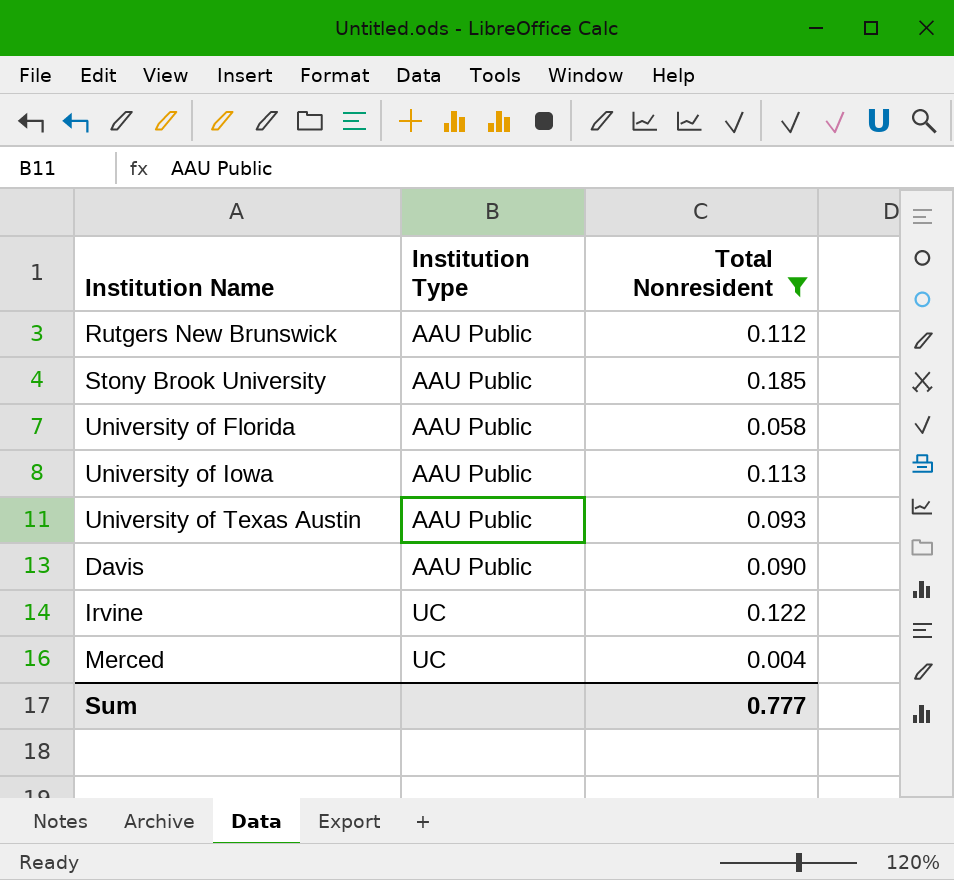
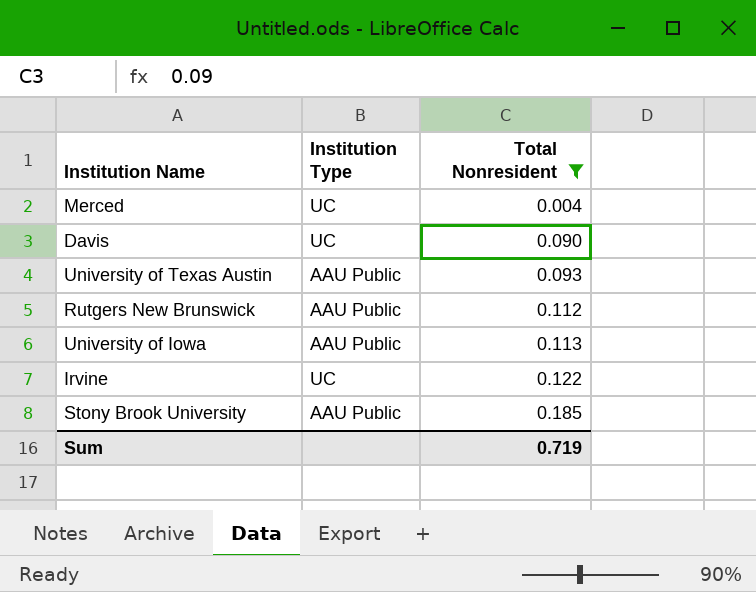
row order: Institution Type ascending -> Total Nonresident ascending
row University of Florida: AAU Public | 0.058 -> none
Davis | Institution Type: AAU Public -> UC
Sum | Total Nonresident: 0.777 -> 0.719

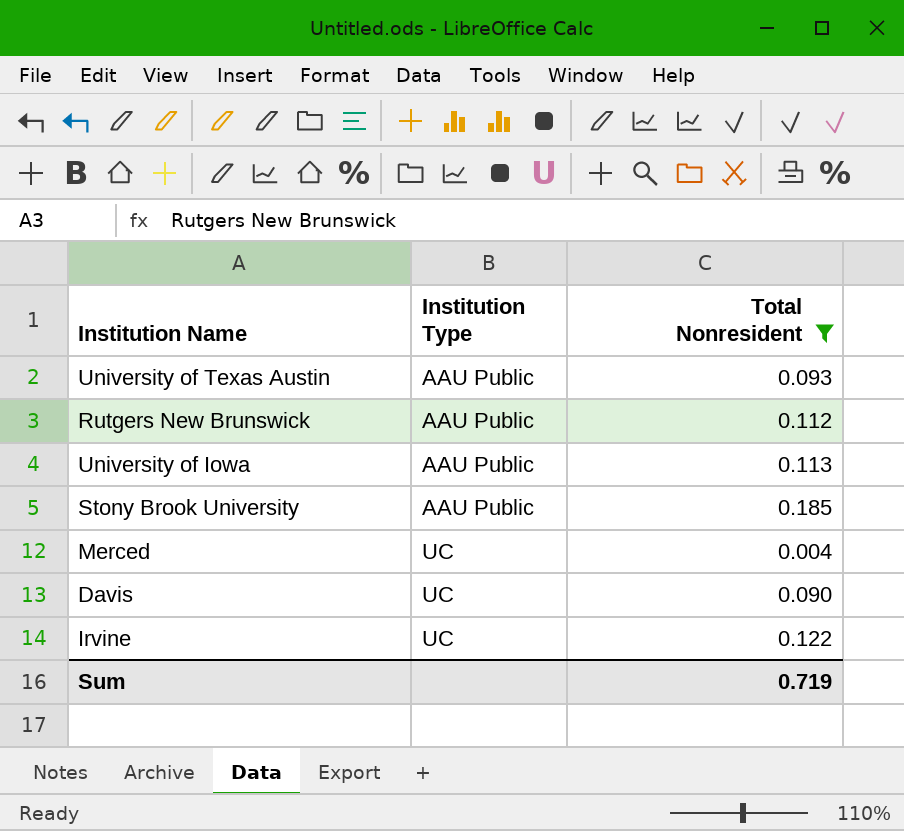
row order: Total Nonresident ascending -> Institution Type ascending

